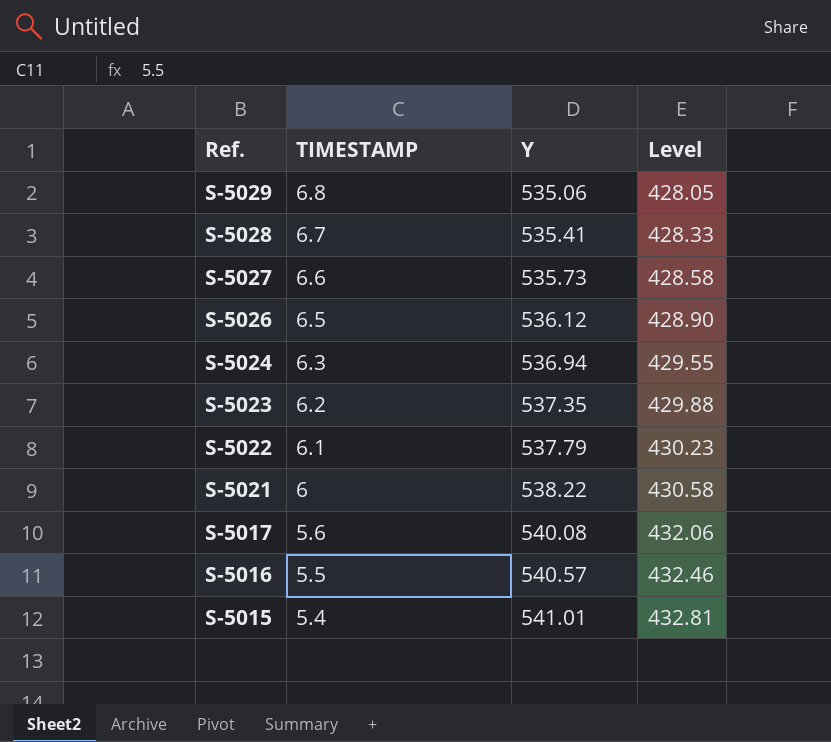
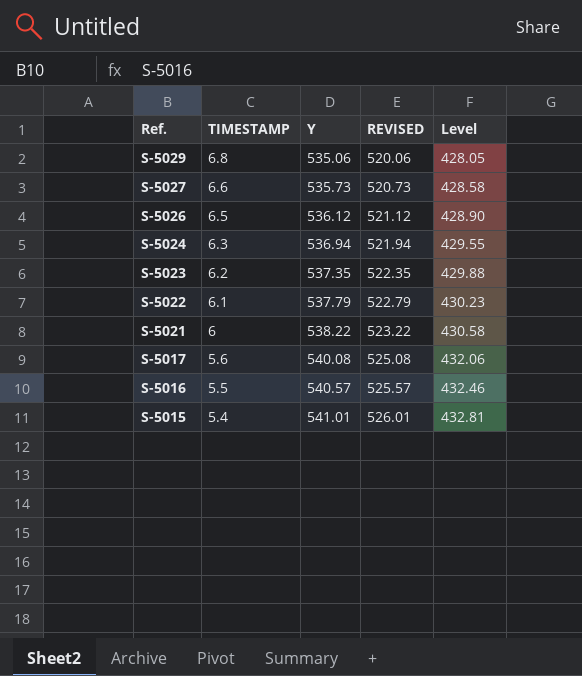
column REVISED | formula: none -> [Y] - 15
row S-5028: 6.7 | 535.41 | 428.33 -> none

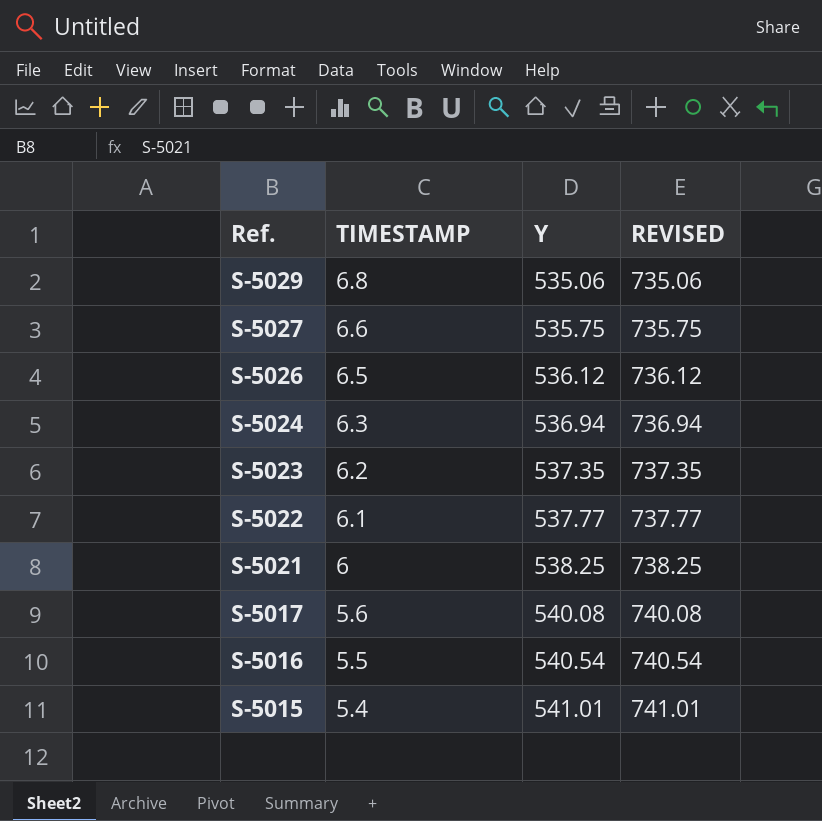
column Level | formula: [Y] * 0.8 -> none
column REVISED | formula: [Y] - 15 -> [Y] + 200
S-5027 | Y: 535.73 -> 535.75
S-5022 | Y: 537.79 -> 537.77
S-5021 | Y: 538.22 -> 538.25
S-5016 | Y: 540.57 -> 540.54

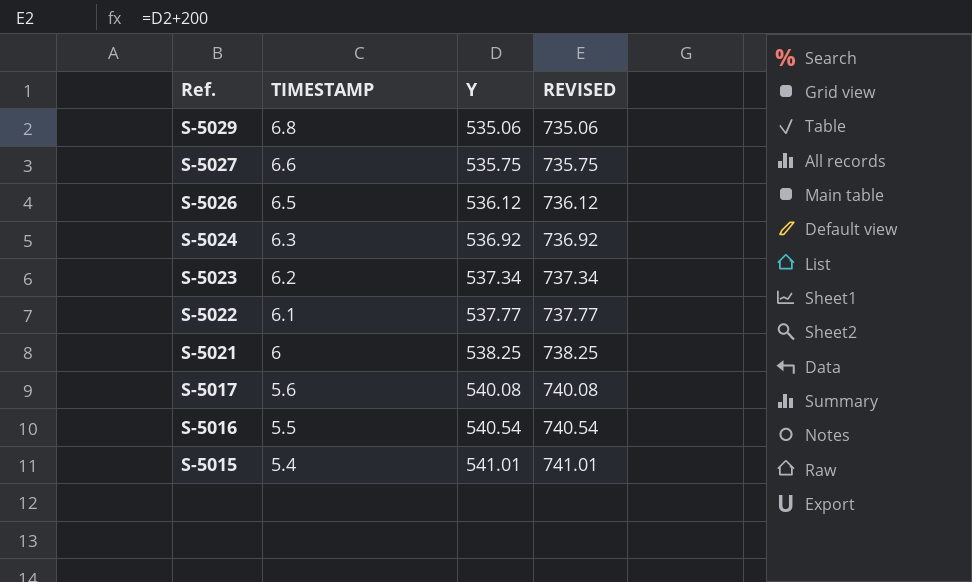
S-5024 | Y: 536.94 -> 536.92
S-5024 | REVISED: 736.94 -> 736.92
S-5023 | Y: 537.35 -> 537.34
S-5023 | REVISED: 737.35 -> 737.34

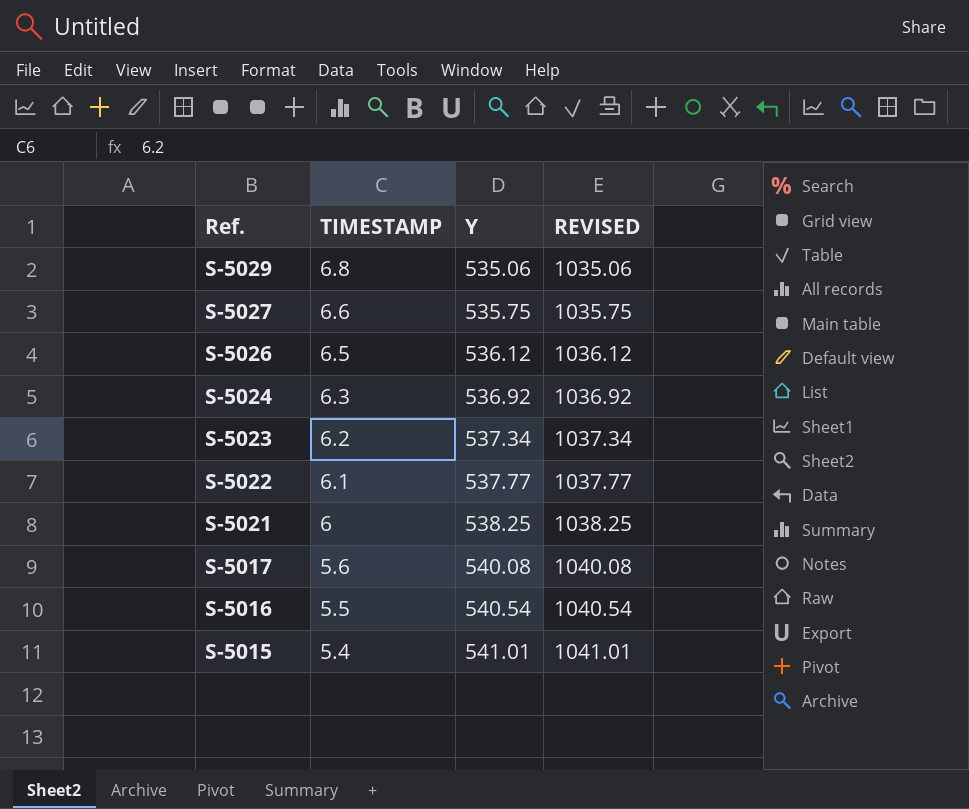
column REVISED | formula: [Y] + 200 -> [Y] + 500

